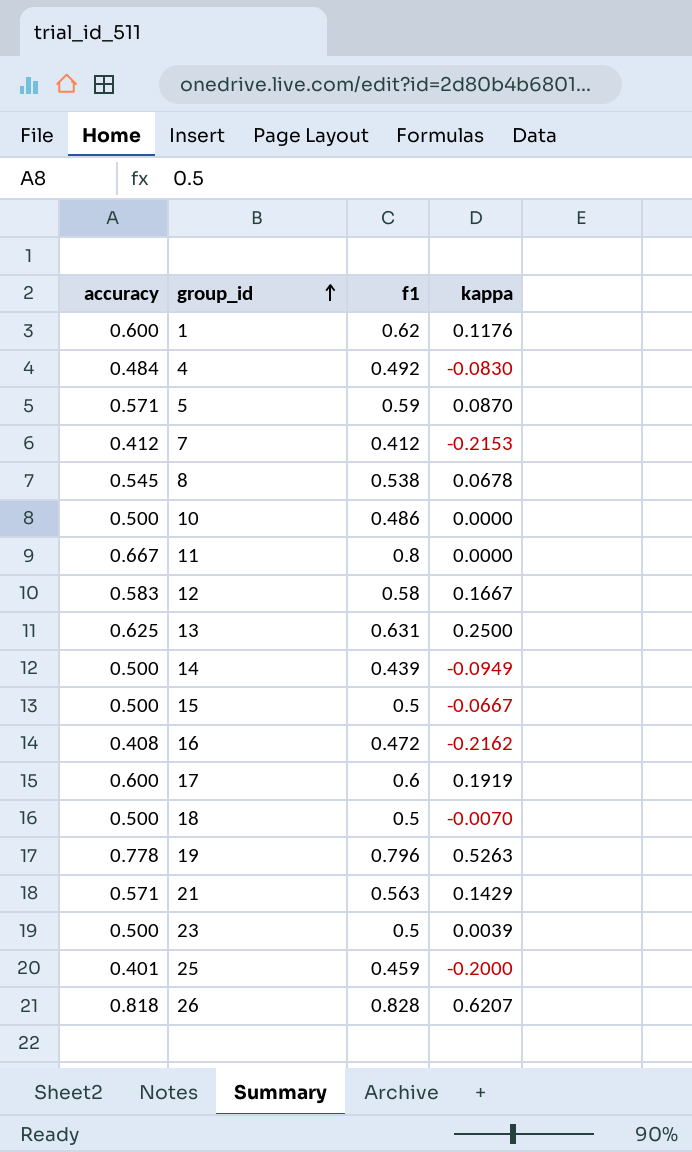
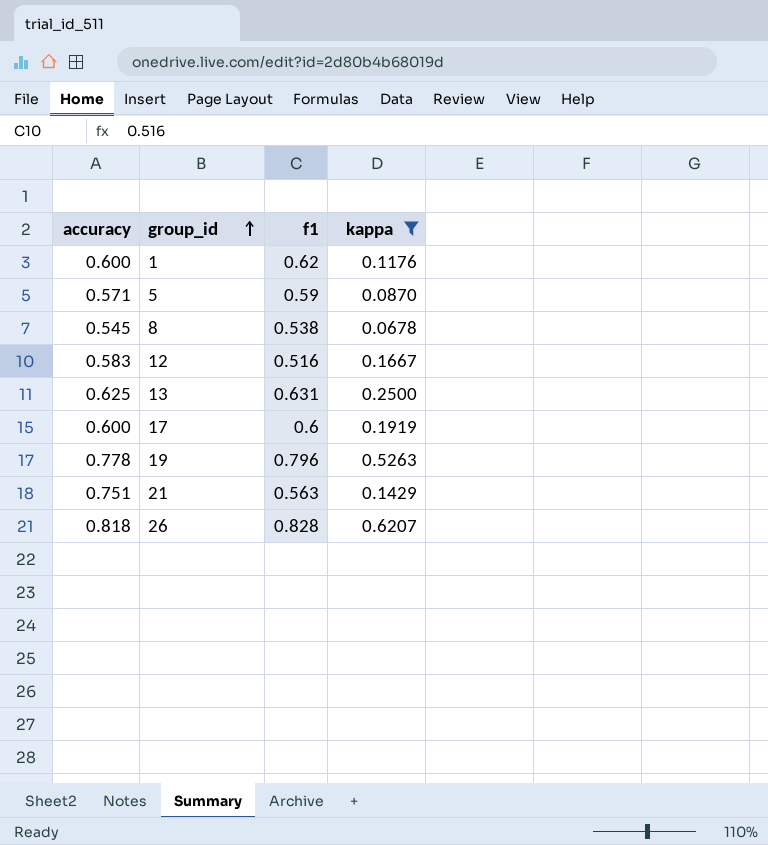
filter: none -> kappa >= 0.0678
12 | f1: 0.58 -> 0.516
21 | accuracy: 0.571 -> 0.751

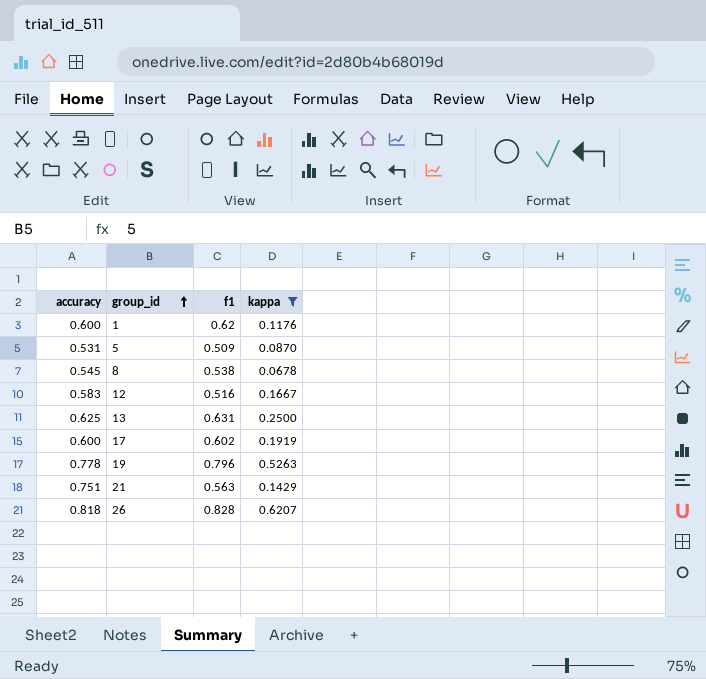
5 | accuracy: 0.571 -> 0.531
5 | f1: 0.59 -> 0.509
17 | f1: 0.6 -> 0.602

